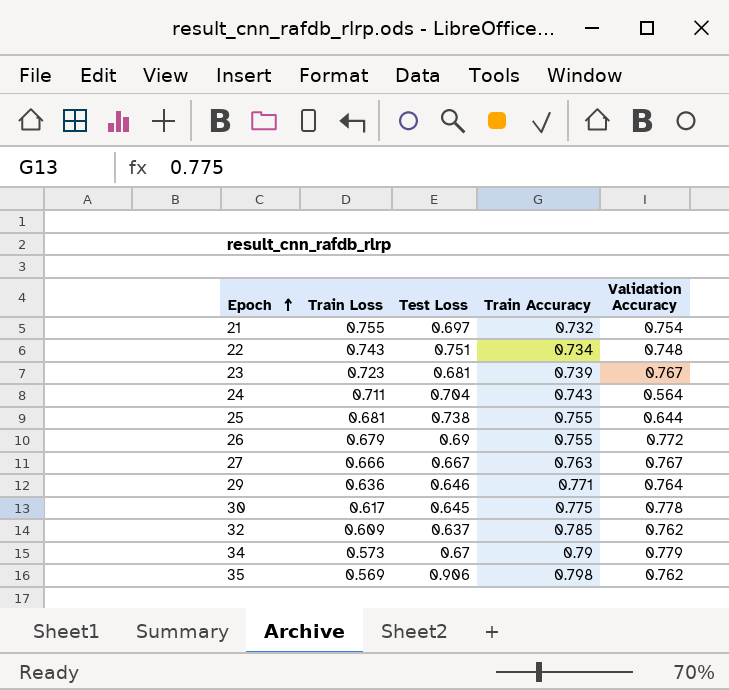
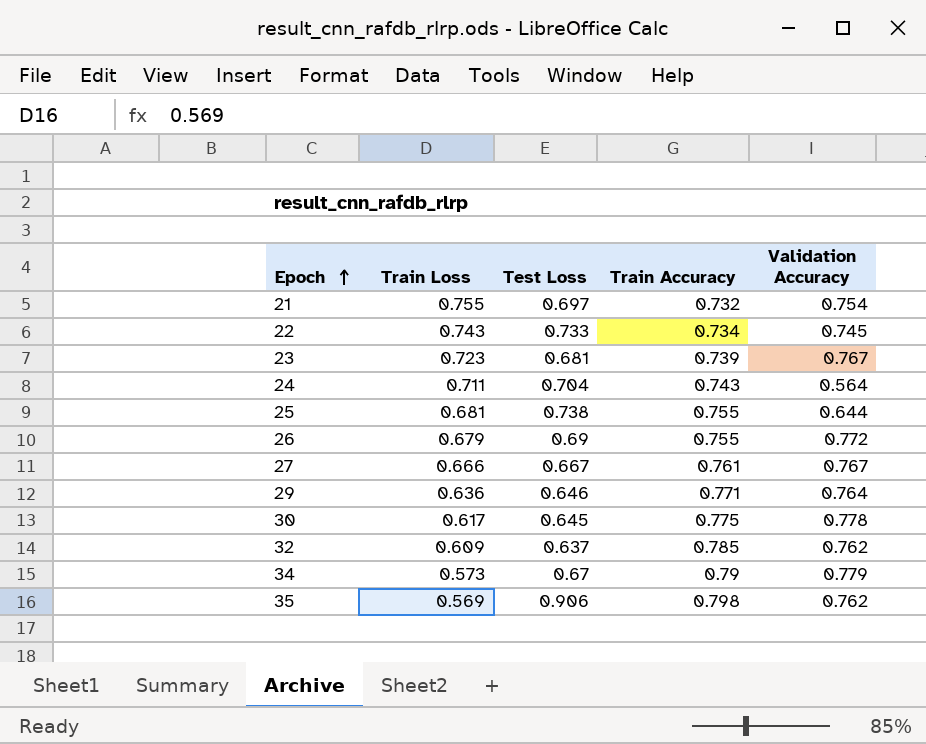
22 | Test Loss: 0.751 -> 0.733
22 | Validation Accuracy: 0.748 -> 0.745
27 | Train Accuracy: 0.763 -> 0.761

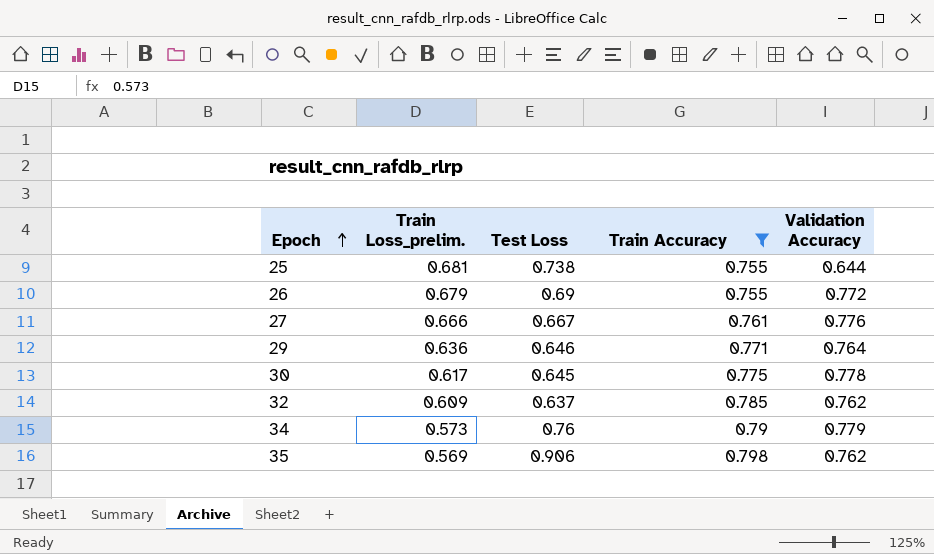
filter: none -> Train Accuracy >= 0.755
column name: Train Loss -> Train Loss_prelim.
27 | Validation Accuracy: 0.767 -> 0.776
34 | Test Loss: 0.67 -> 0.76

